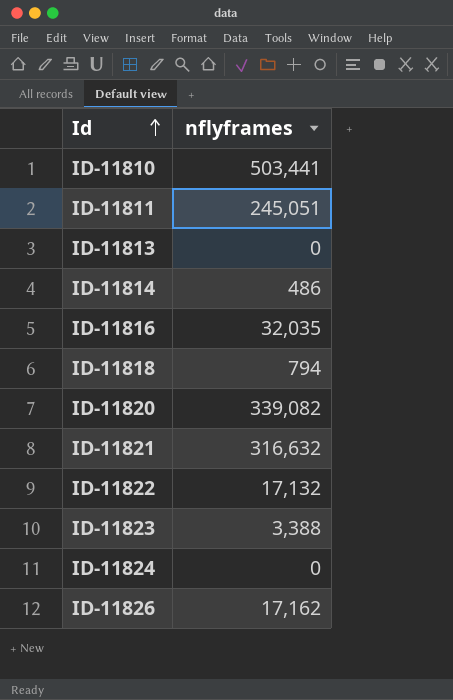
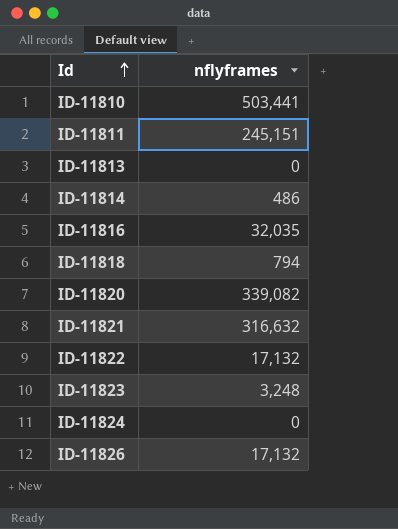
ID-11811 | nflyframes: 245,051 -> 245,151
ID-11823 | nflyframes: 3,388 -> 3,248
ID-11826 | nflyframes: 17,162 -> 17,132

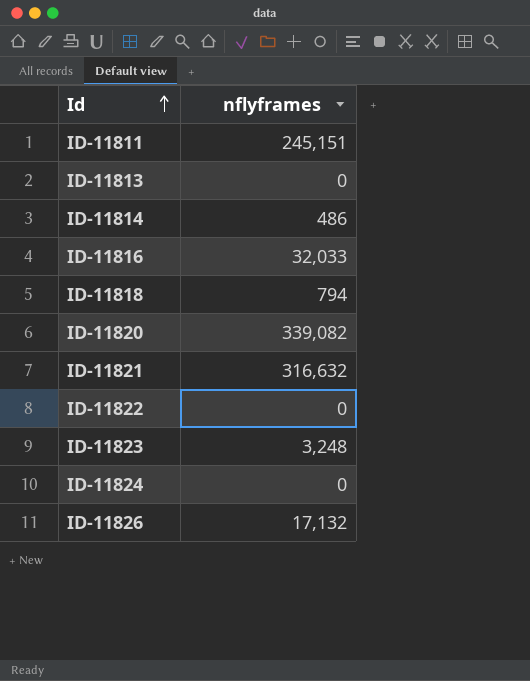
row ID-11810: 503,441 -> none
ID-11816 | nflyframes: 32,035 -> 32,033
ID-11822 | nflyframes: 17,132 -> 0

